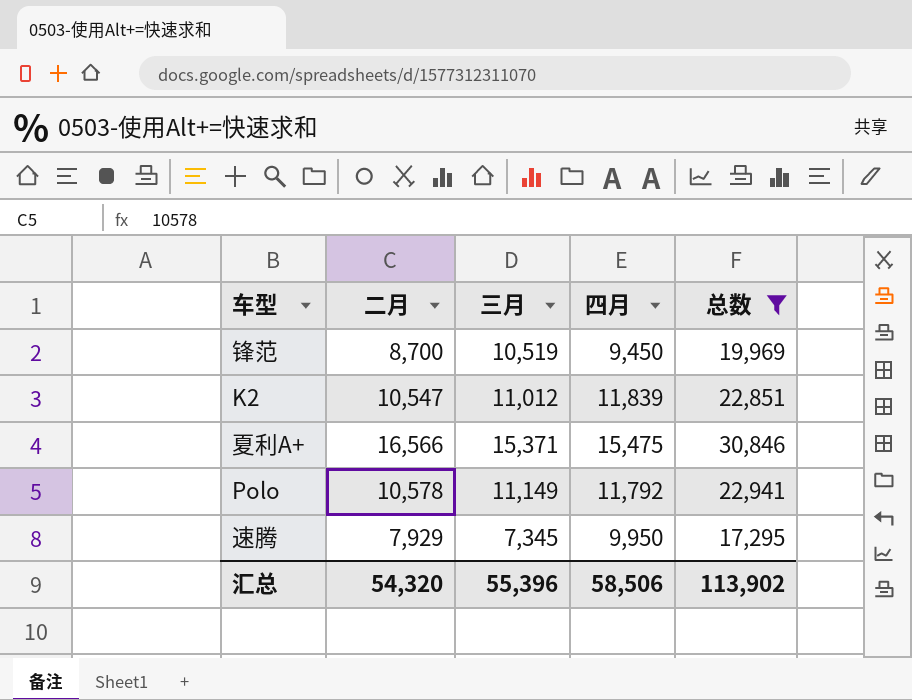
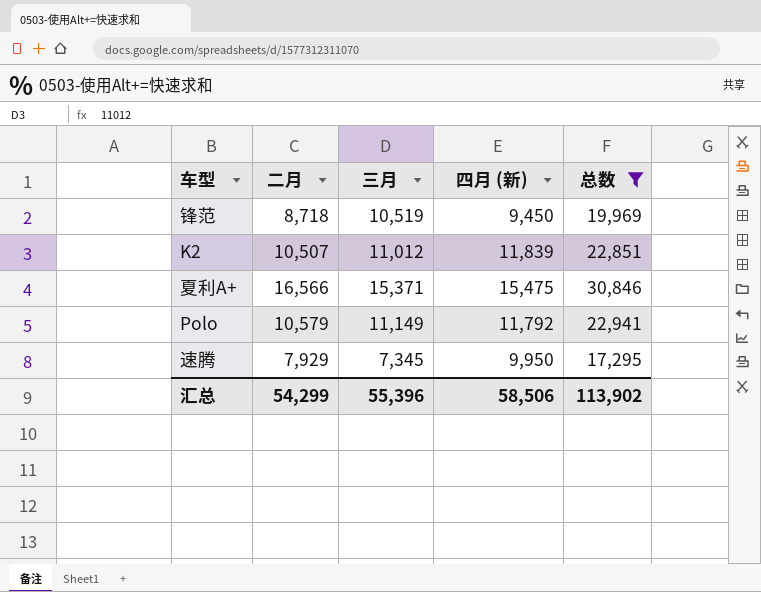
column name: 四月 -> 四月 (新)
锋范 | 二月: 8,700 -> 8,718
K2 | 二月: 10,547 -> 10,507
Polo | 二月: 10,578 -> 10,579
汇总 | 二月: 54,320 -> 54,299

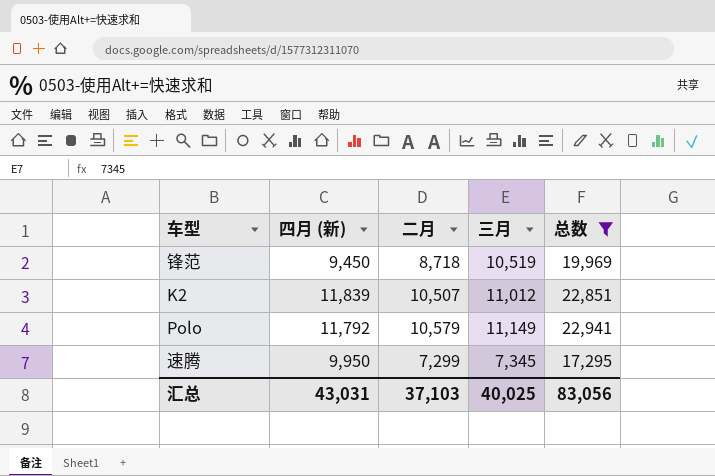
column 四月 (新) | position: 4 -> 2
row 夏利A+: 16,566 | 15,371 | 15,475 | 30,846 -> none
速腾 | 二月: 7,929 -> 7,299
汇总 | 四月 (新): 58,506 -> 43,031
汇总 | 二月: 54,299 -> 37,103
汇总 | 三月: 55,396 -> 40,025
汇总 | 总数: 113,902 -> 83,056

